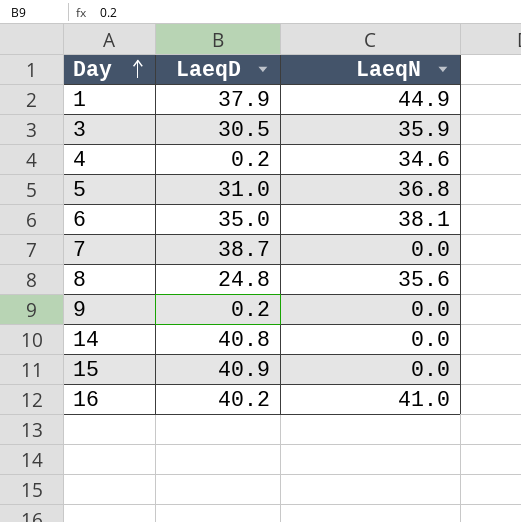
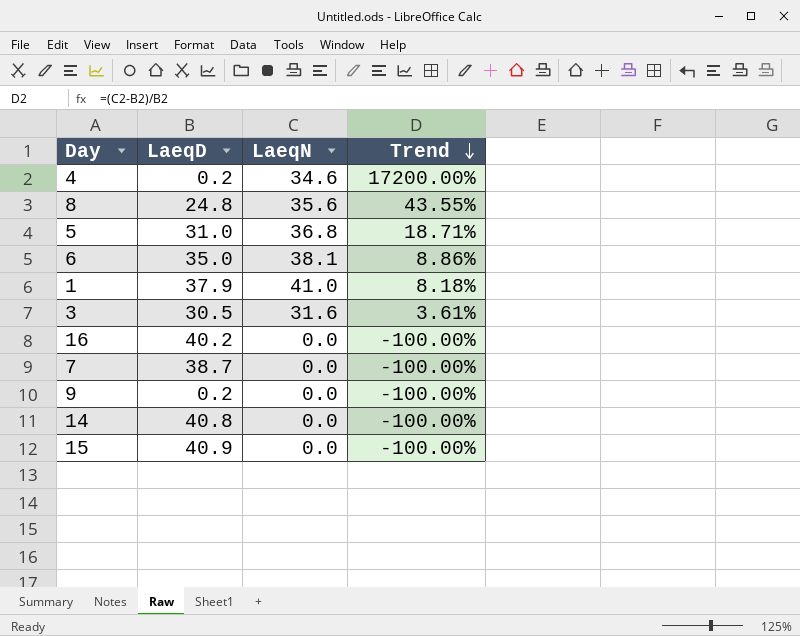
row order: Day ascending -> Trend descending
column Trend | formula: none -> ([LaeqN] - [LaeqD]) / [LaeqD]
1 | LaeqN: 44.9 -> 41.0
3 | LaeqN: 35.9 -> 31.6
16 | LaeqN: 41.0 -> 0.0

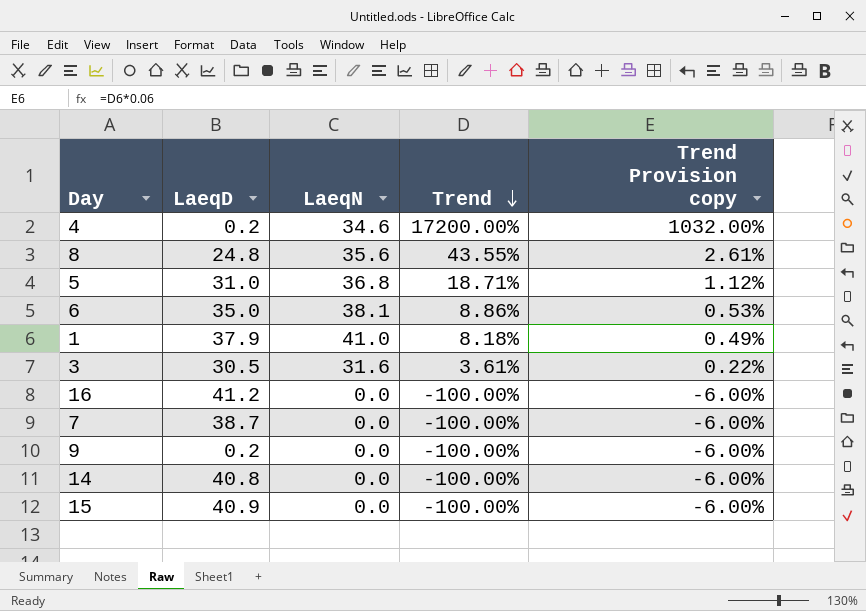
column Trend Provision copy | formula: none -> [Trend] * 0.06
16 | LaeqD: 40.2 -> 41.2

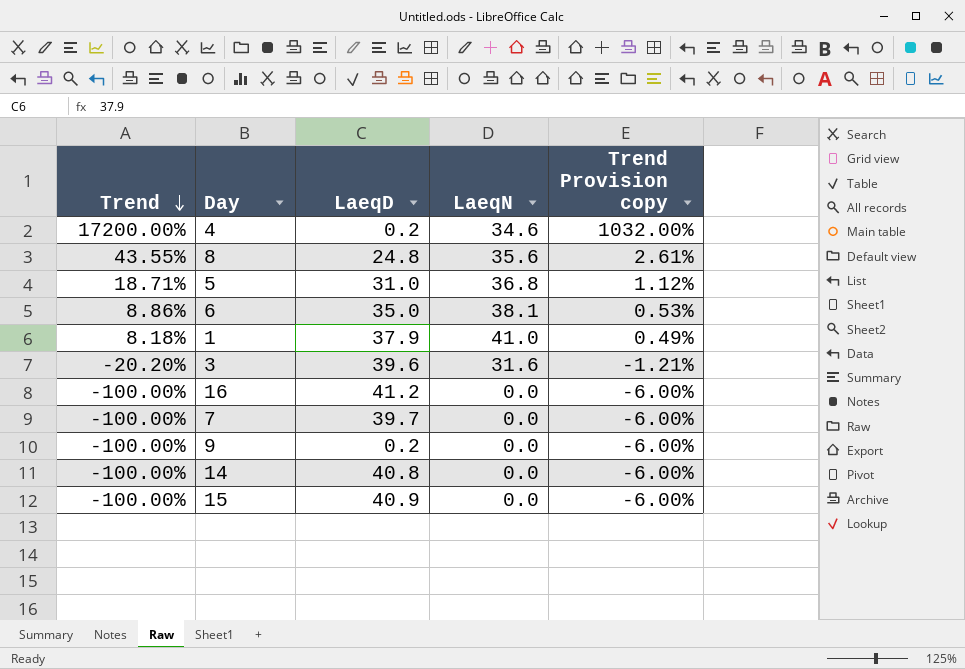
column Trend | position: 4 -> 1
3 | Trend: 3.61% -> -20.20%
3 | LaeqD: 30.5 -> 39.6
3 | Trend Provision copy: 0.22% -> -1.21%
7 | LaeqD: 38.7 -> 39.7

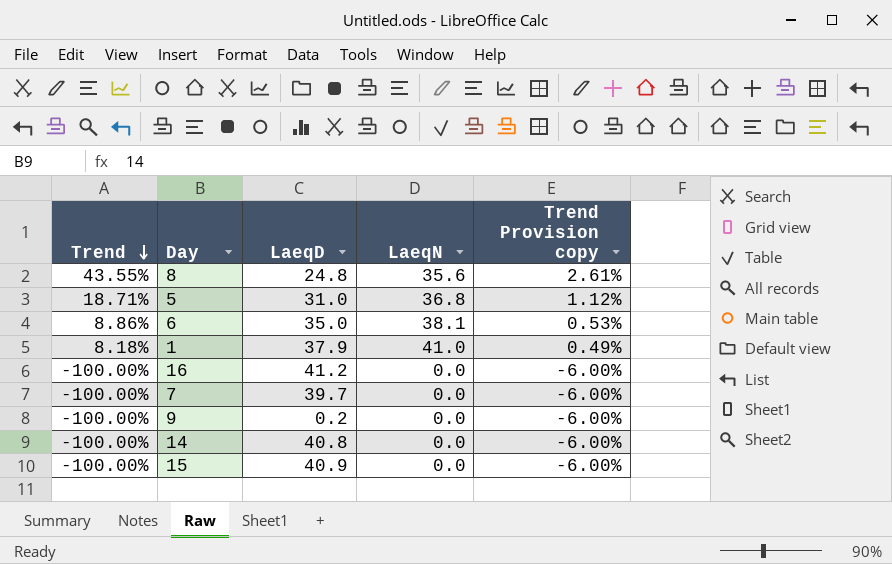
row 4: 17200.00% | 0.2 | 34.6 | 1032.00% -> none
row 3: -20.20% | 39.6 | 31.6 | -1.21% -> none

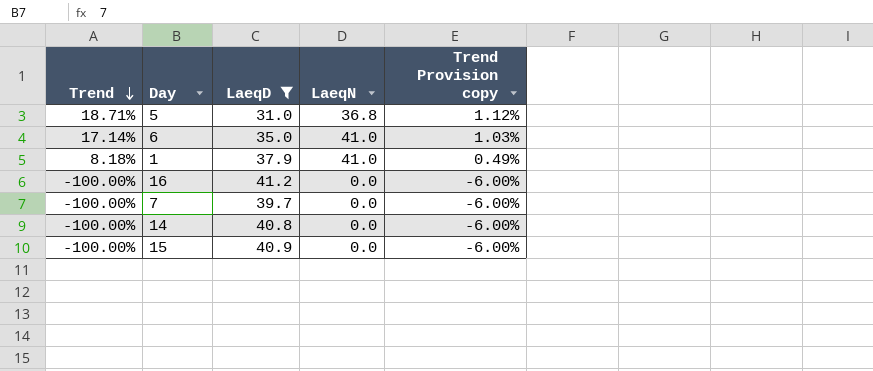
filter: none -> LaeqD >= 31.0
6 | Trend: 8.86% -> 17.14%
6 | LaeqN: 38.1 -> 41.0
6 | Trend Provision copy: 0.53% -> 1.03%

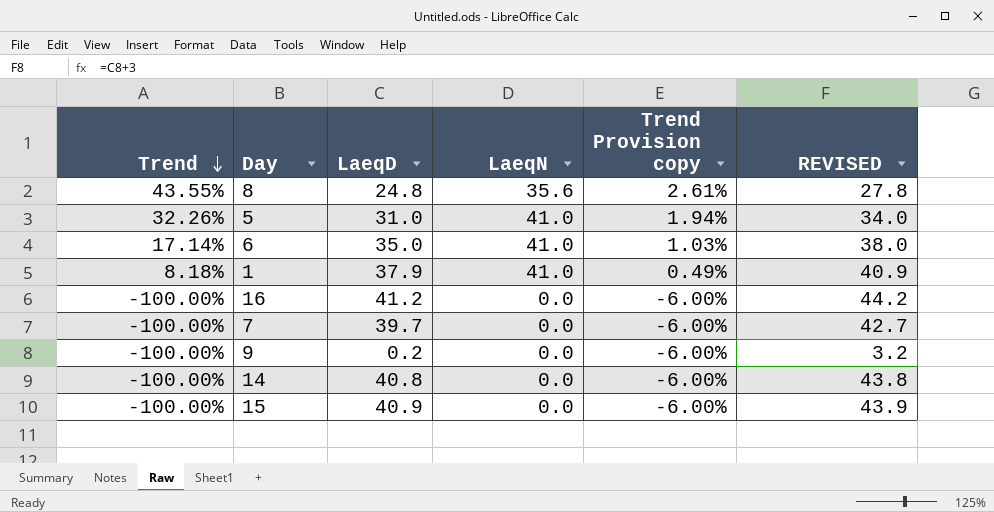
filter: LaeqD >= 31.0 -> none
column REVISED | formula: none -> [LaeqD] + 3
5 | Trend: 18.71% -> 32.26%
5 | LaeqN: 36.8 -> 41.0
5 | Trend Provision copy: 1.12% -> 1.94%

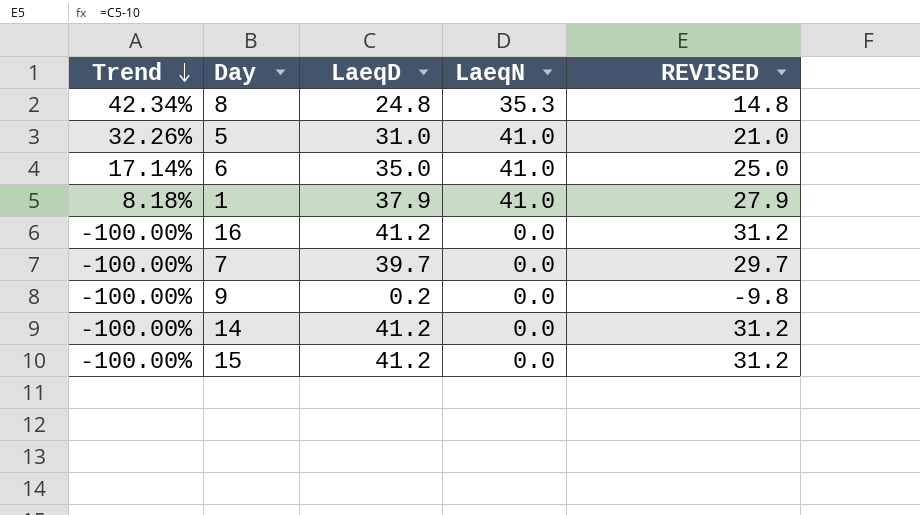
column Trend Provision copy | formula: [Trend] * 0.06 -> none
column REVISED | formula: [LaeqD] + 3 -> [LaeqD] - 10
8 | Trend: 43.55% -> 42.34%
8 | LaeqN: 35.6 -> 35.3
14 | LaeqD: 40.8 -> 41.2
15 | LaeqD: 40.9 -> 41.2

